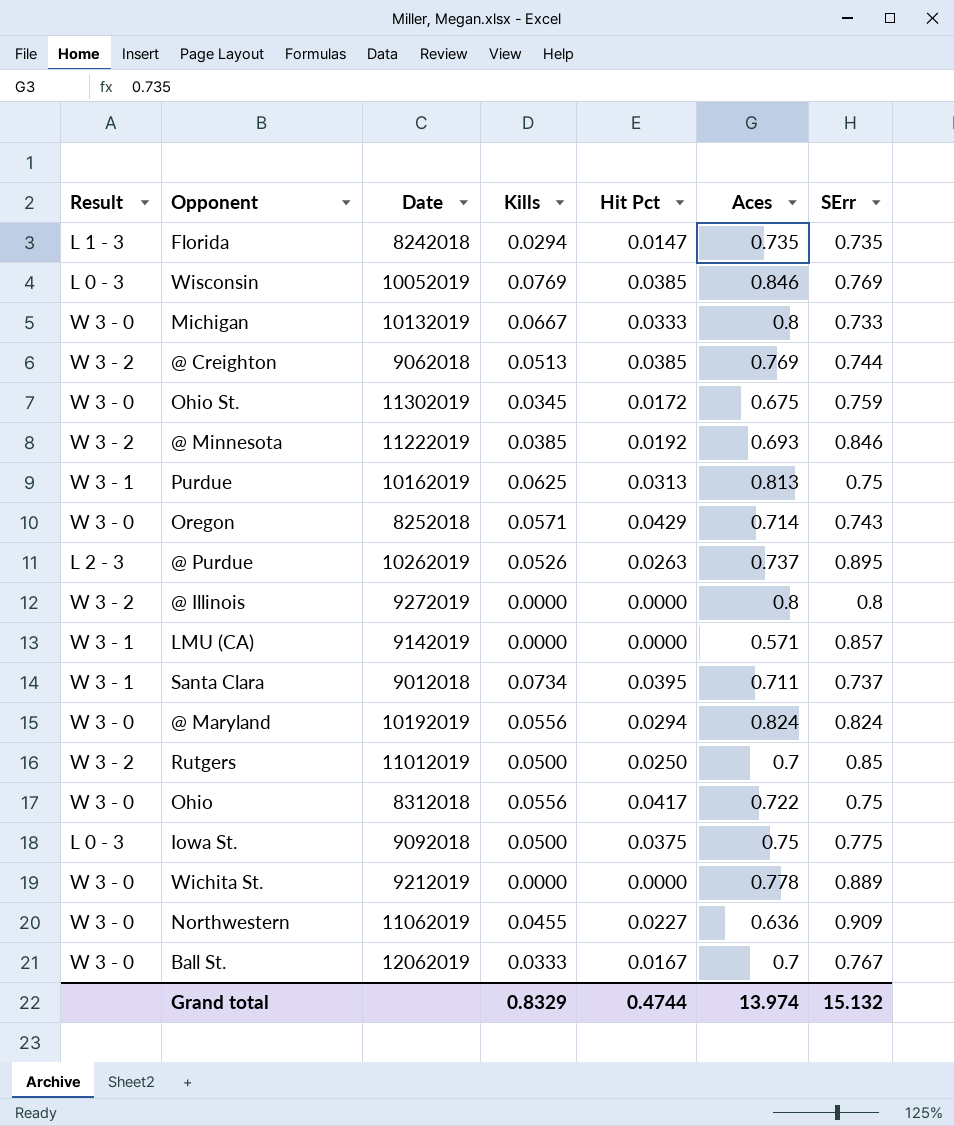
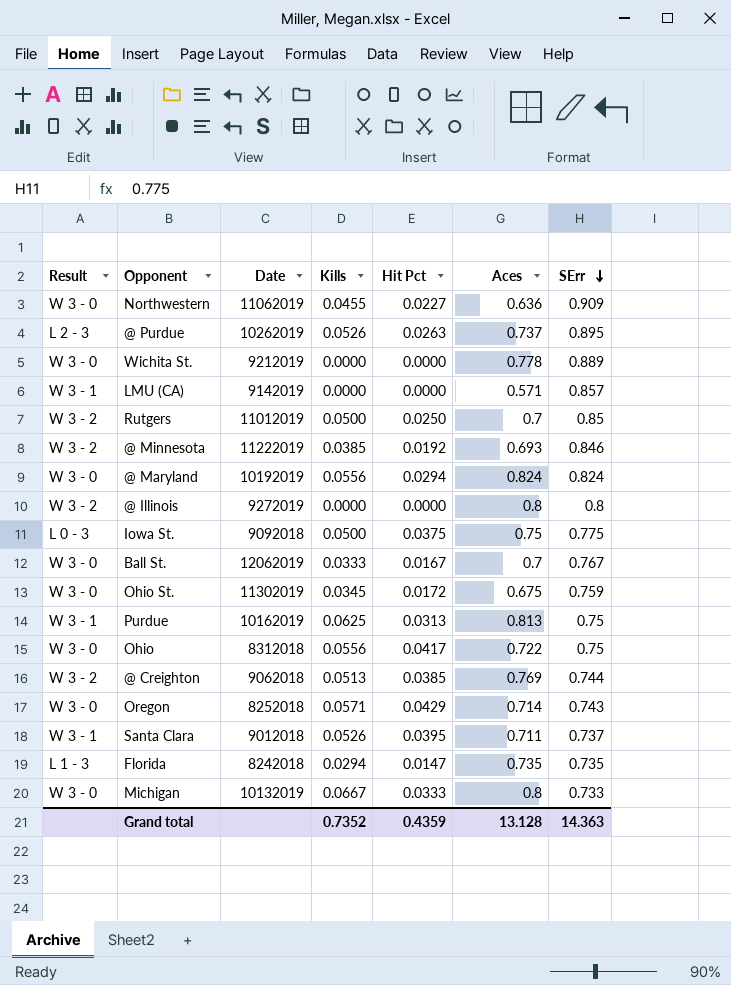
row order: none -> SErr descending
row Wisconsin: L 0 - 3 | 10052019 | 0.0769 | 0.0385 | 0.846 | 0.769 -> none
Santa Clara | Kills: 0.0734 -> 0.0526
Grand total | Kills: 0.8329 -> 0.7352
Grand total | Hit Pct: 0.4744 -> 0.4359
Grand total | Aces: 13.974 -> 13.128
Grand total | SErr: 15.132 -> 14.363

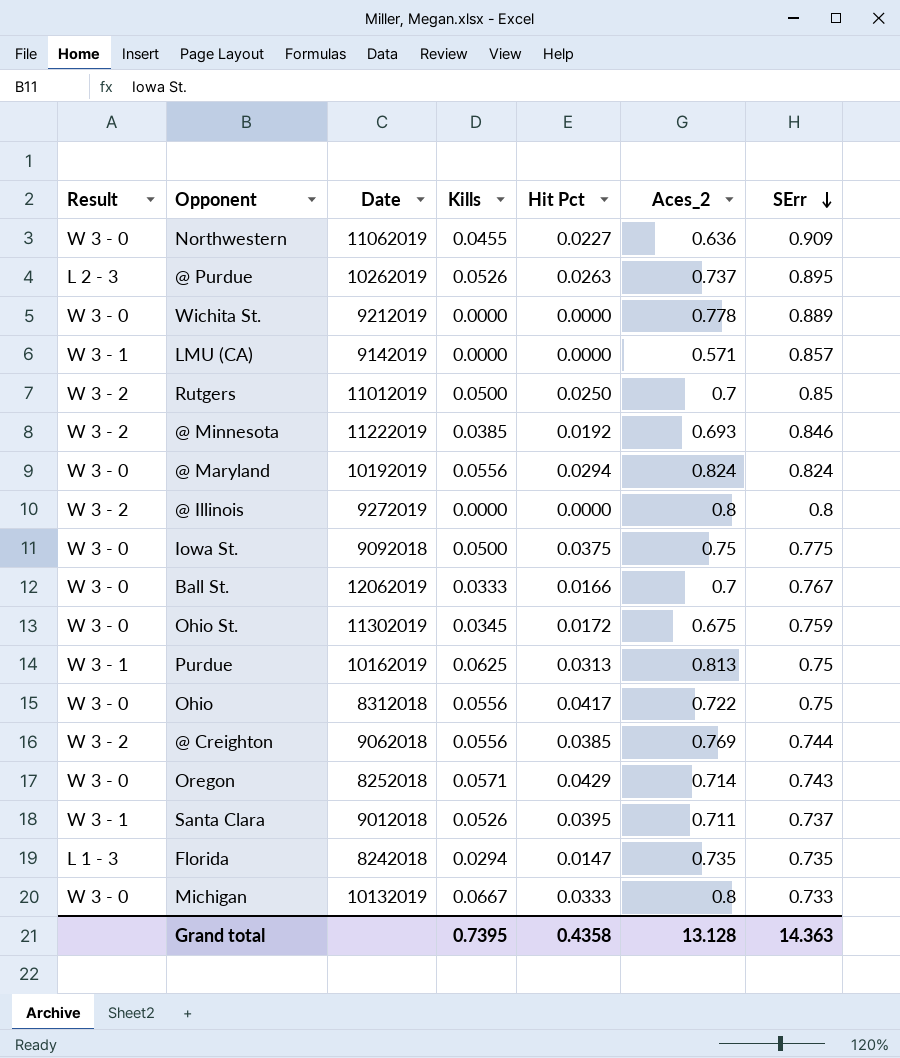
column name: Aces -> Aces_2
Iowa St. | Result: L 0 - 3 -> W 3 - 0
Ball St. | Hit Pct: 0.0167 -> 0.0166
@ Creighton | Kills: 0.0513 -> 0.0556
Grand total | Kills: 0.7352 -> 0.7395
Grand total | Hit Pct: 0.4359 -> 0.4358

